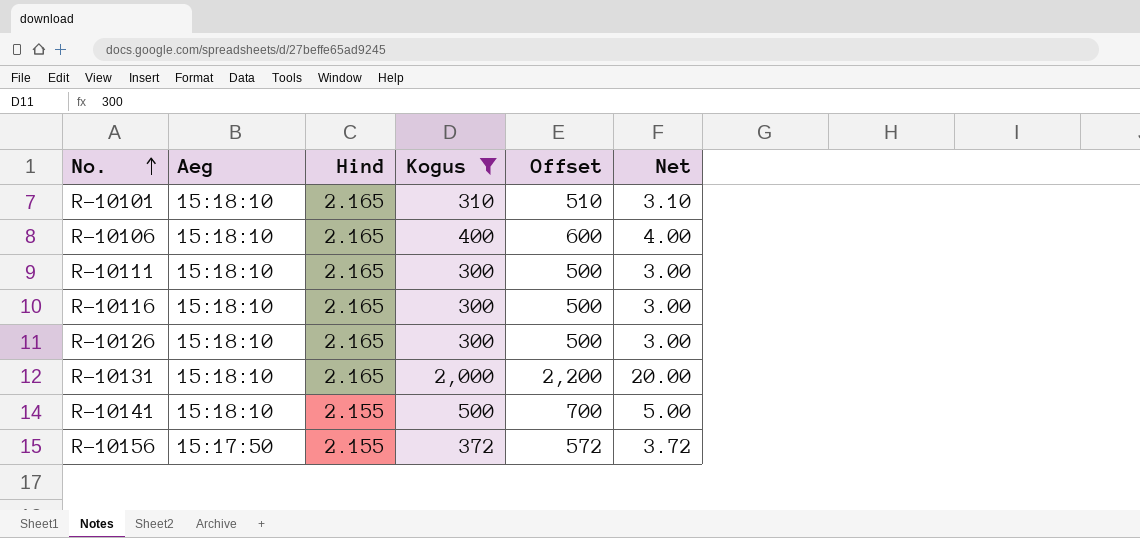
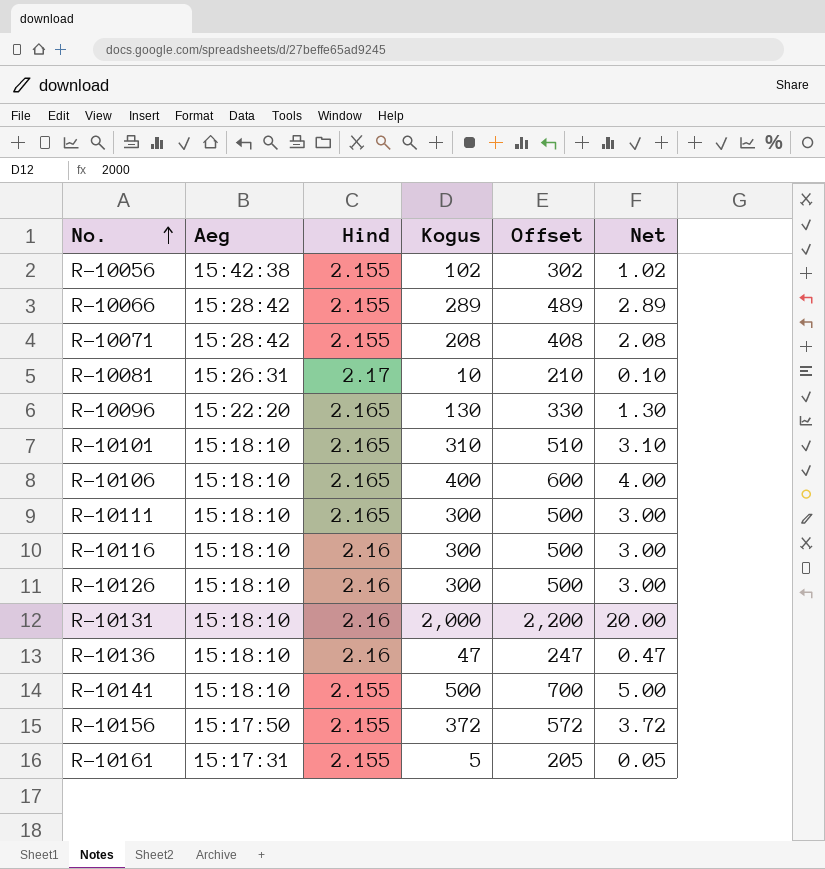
filter: Kogus >= 300 -> none
R-10116 | Hind: 2.165 -> 2.16
R-10126 | Hind: 2.165 -> 2.16
R-10131 | Hind: 2.165 -> 2.16

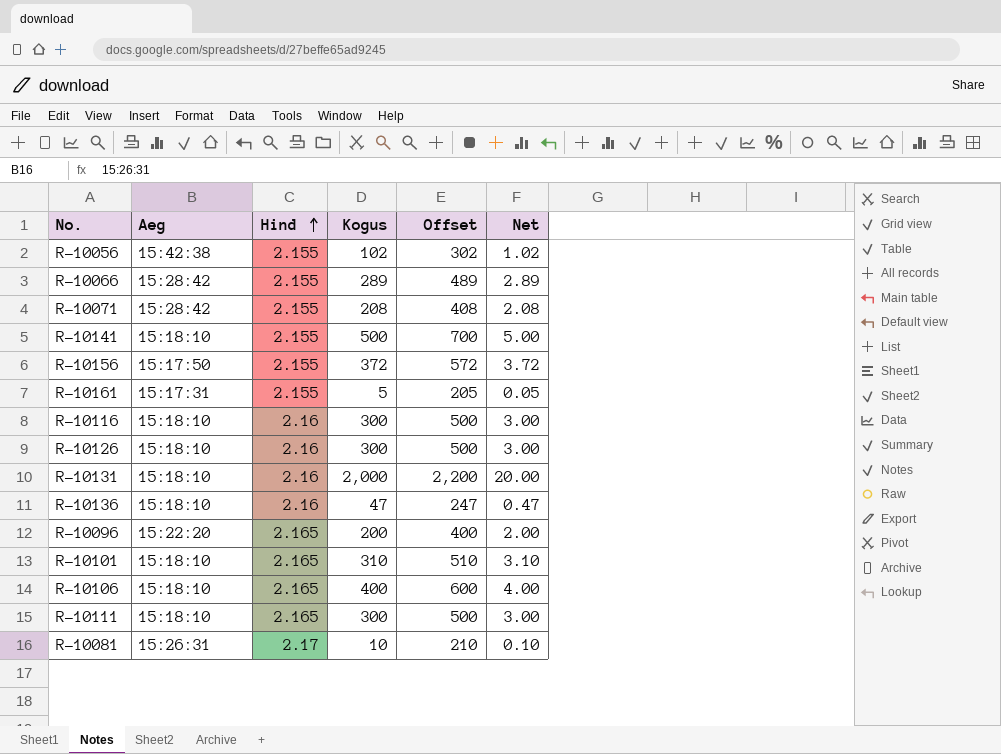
row order: No. ascending -> Hind ascending
R-10096 | Kogus: 130 -> 200
R-10096 | Offset: 330 -> 400
R-10096 | Net: 1.30 -> 2.00

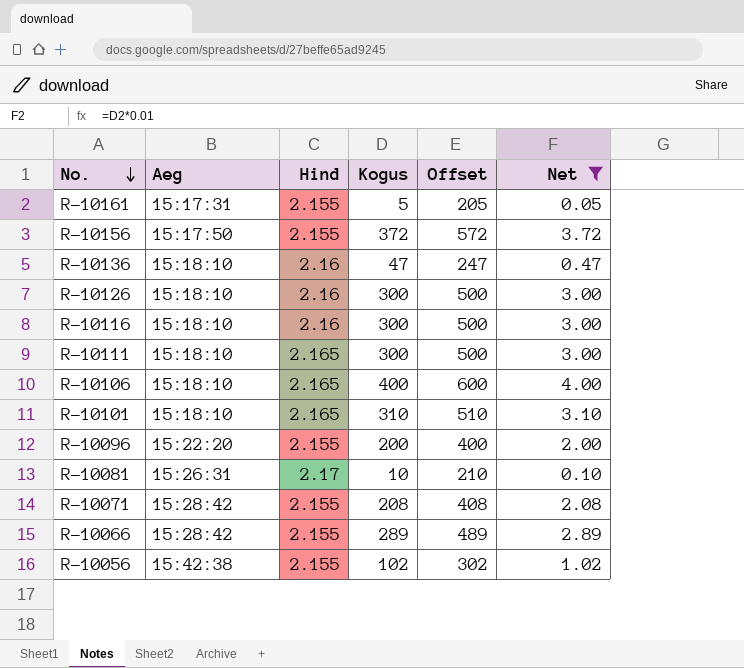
filter: none -> Net <= 4.00
row order: Hind ascending -> No. descending
R-10096 | Hind: 2.165 -> 2.155

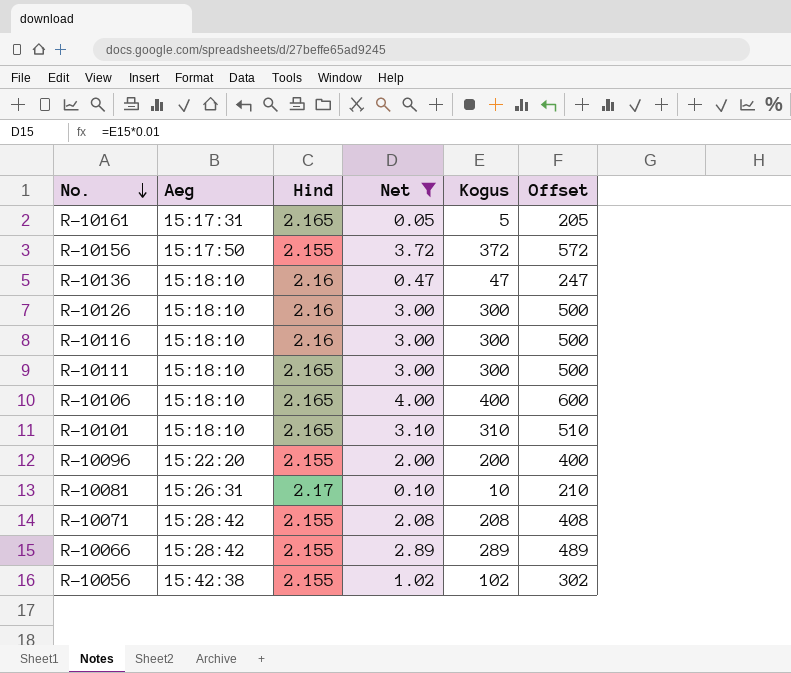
column Net | position: 6 -> 4
R-10161 | Hind: 2.155 -> 2.165

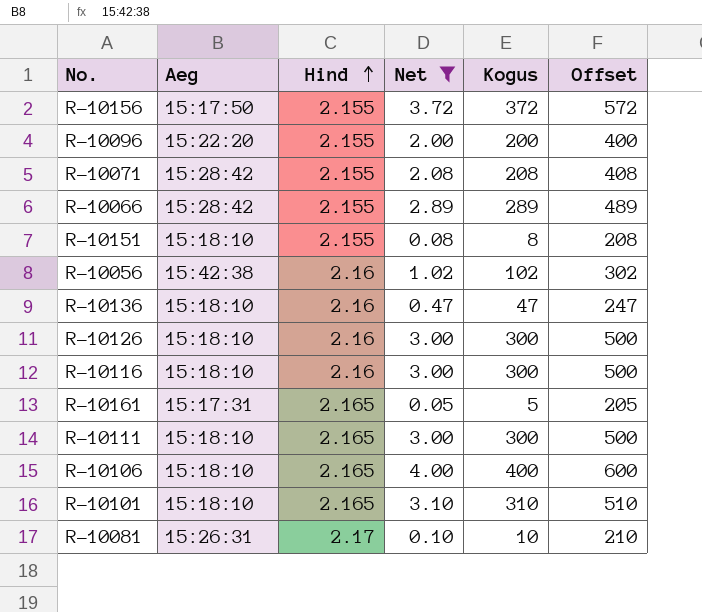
row order: No. descending -> Hind ascending
row R-10151: none -> 15:18:10 | 2.155 | 0.08 | 8 | 208
R-10056 | Hind: 2.155 -> 2.16

